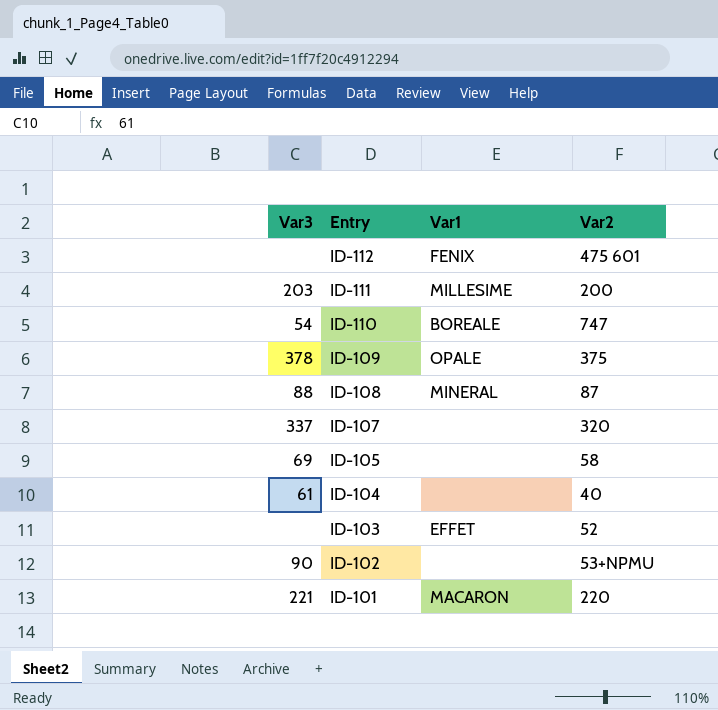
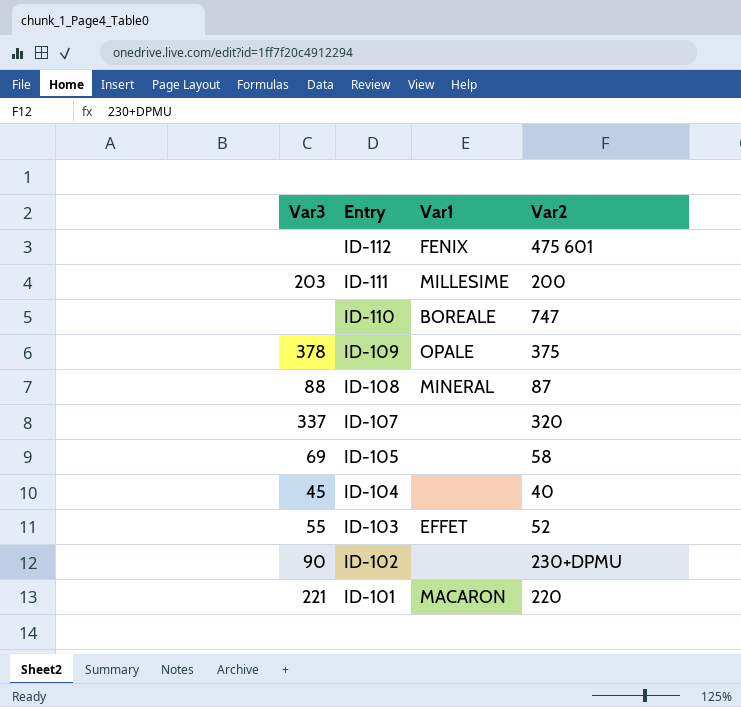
ID-110 | Var3: 54 -> none
ID-104 | Var3: 61 -> 45
ID-103 | Var3: none -> 55
ID-102 | Var2: 53+NPMU -> 230+DPMU

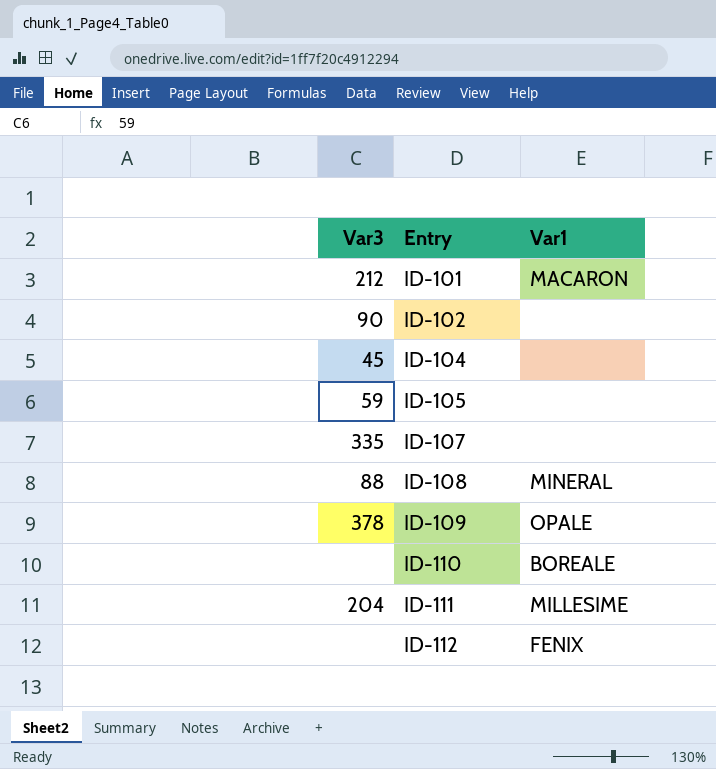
row order: Entry descending -> Entry ascending
column Var2 | position: 4 -> none
row ID-103: 55 | EFFET | 52 -> none
ID-101 | Var3: 221 -> 212
ID-105 | Var3: 69 -> 59
ID-107 | Var3: 337 -> 335
ID-111 | Var3: 203 -> 204

